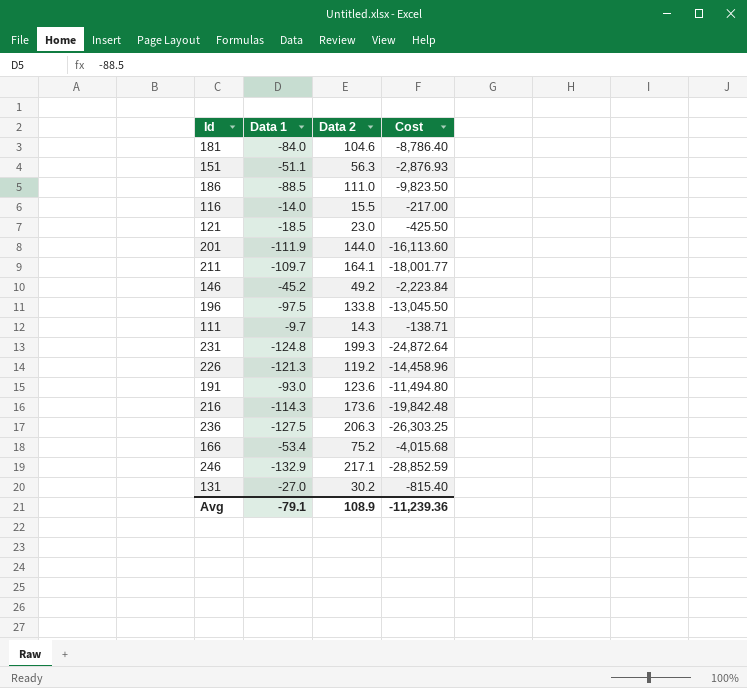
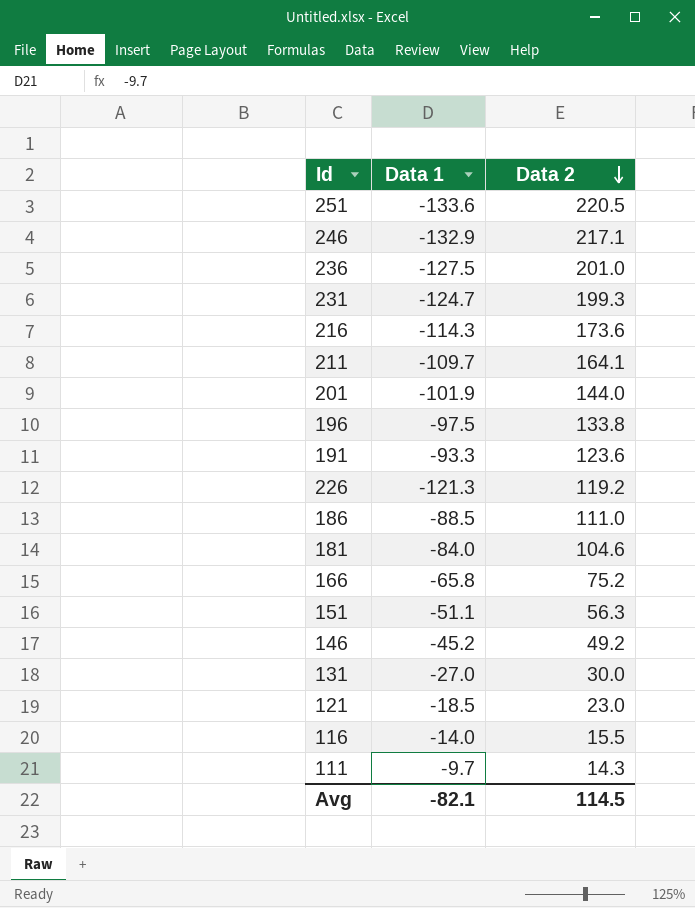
row order: none -> Data 2 descending
column Cost | formula: [Data 1] * [Data 2] -> none
row 251: none -> -133.6 | 220.5
236 | Data 2: 206.3 -> 201.0
231 | Data 1: -124.8 -> -124.7
201 | Data 1: -111.9 -> -101.9
191 | Data 1: -93.0 -> -93.3
166 | Data 1: -53.4 -> -65.8
131 | Data 2: 30.2 -> 30.0
Avg | Data 1: -79.1 -> -82.1
Avg | Data 2: 108.9 -> 114.5

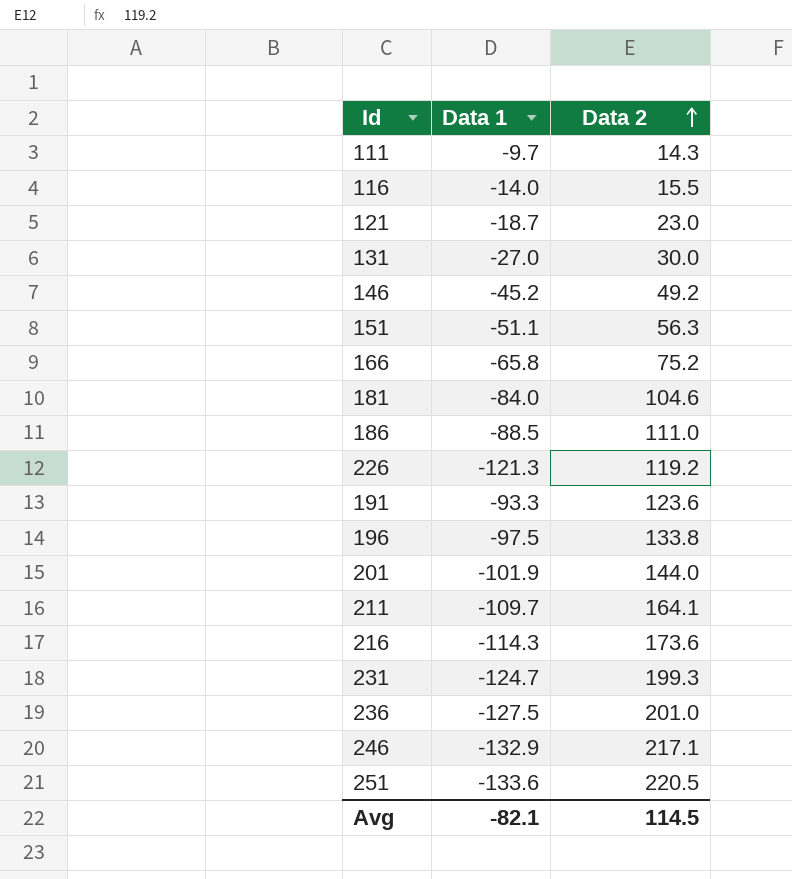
row order: Data 2 descending -> Data 2 ascending
121 | Data 1: -18.5 -> -18.7

